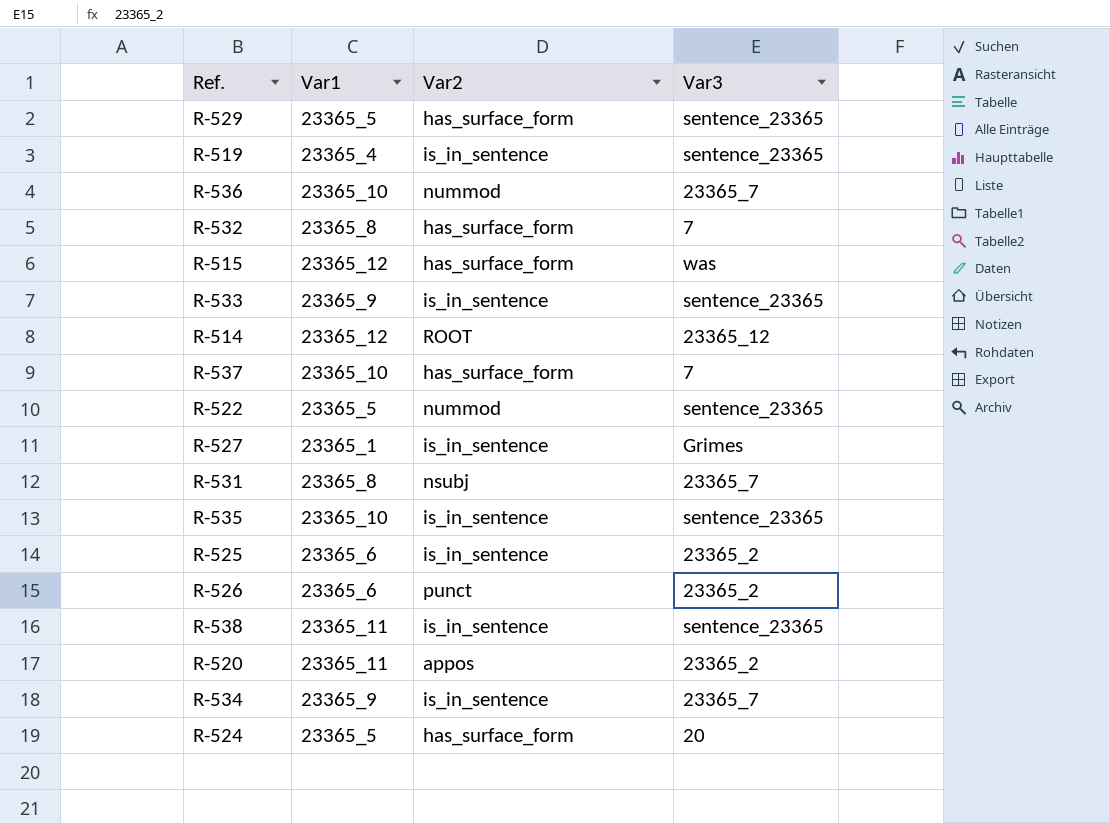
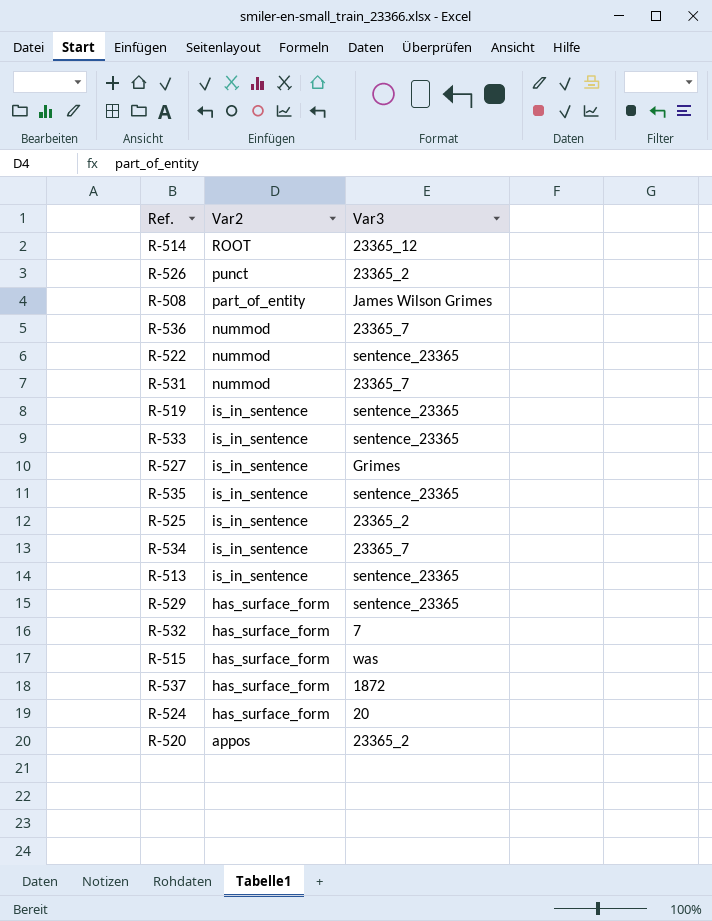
row order: none -> Var2 descending
column Var1 | position: 2 -> none
row R-538: 23365_11 | is_in_sentence | sentence_23365 -> none
row R-508: none -> part_of_entity | James Wilson Grimes
R-531 | Var2: nsubj -> nummod
row R-513: none -> is_in_sentence | sentence_23365
R-537 | Var3: 7 -> 1872

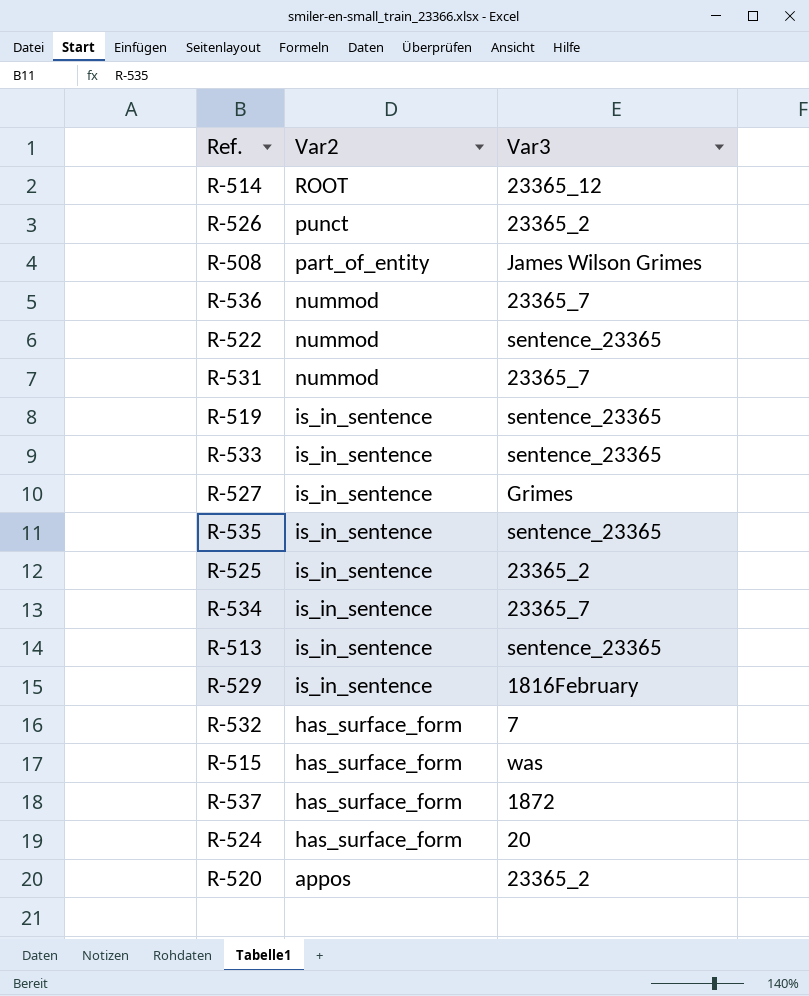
R-529 | Var2: has_surface_form -> is_in_sentence
R-529 | Var3: sentence_23365 -> 1816February

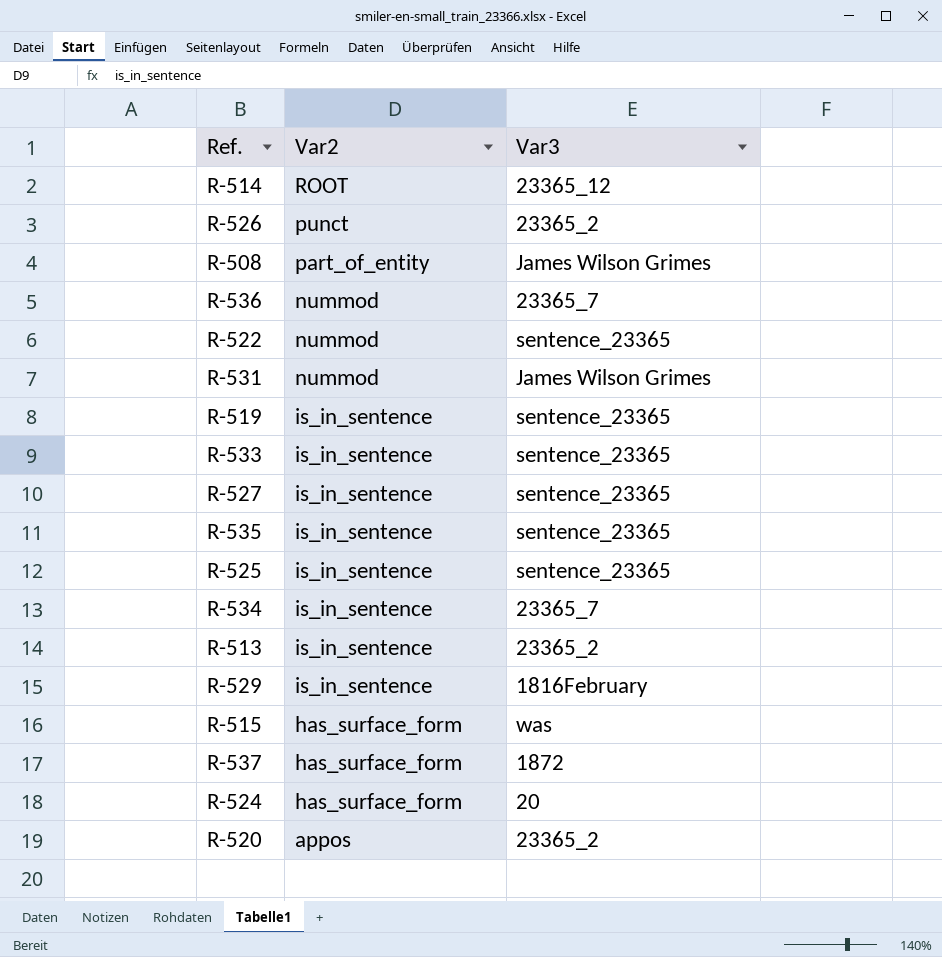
row R-532: has_surface_form | 7 -> none
R-531 | Var3: 23365_7 -> James Wilson Grimes
R-527 | Var3: Grimes -> sentence_23365
R-525 | Var3: 23365_2 -> sentence_23365
R-513 | Var3: sentence_23365 -> 23365_2

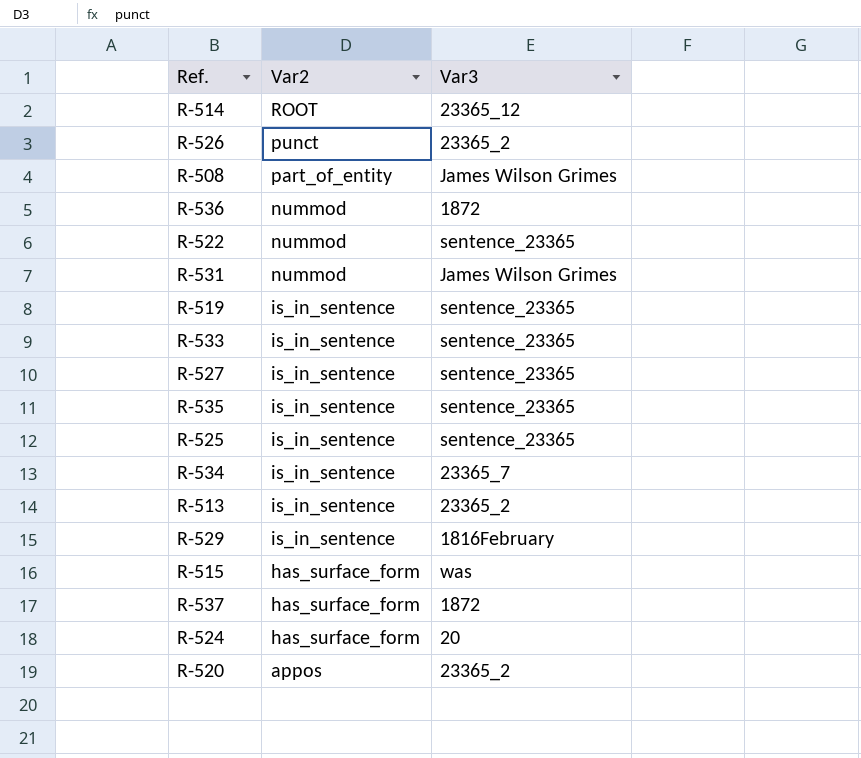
R-536 | Var3: 23365_7 -> 1872

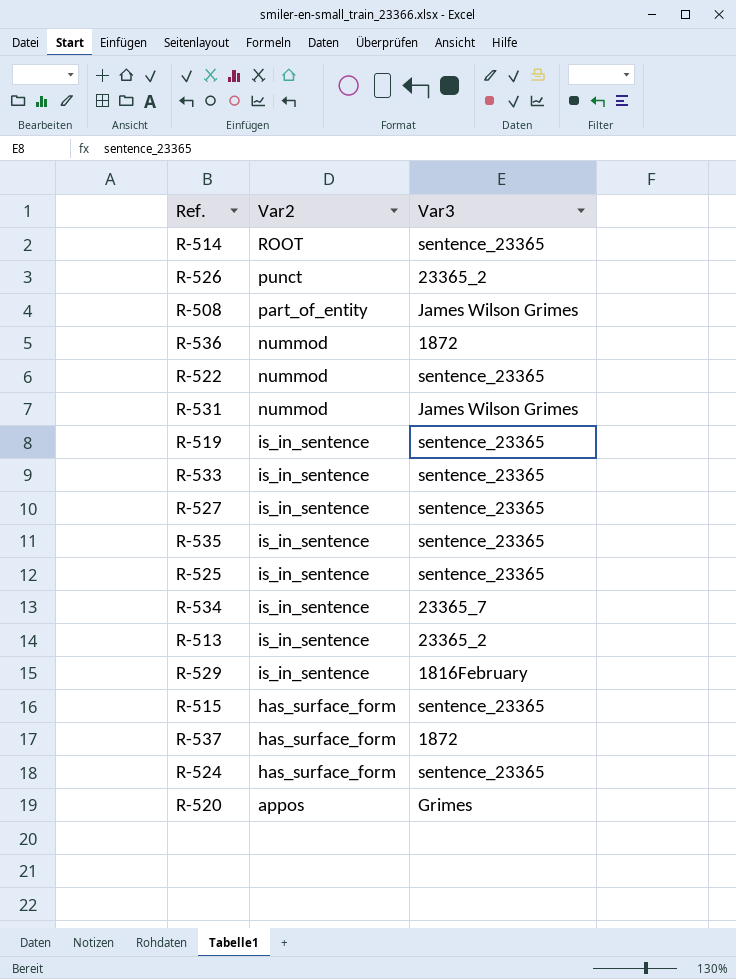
R-514 | Var3: 23365_12 -> sentence_23365
R-515 | Var3: was -> sentence_23365
R-524 | Var3: 20 -> sentence_23365
R-520 | Var3: 23365_2 -> Grimes

